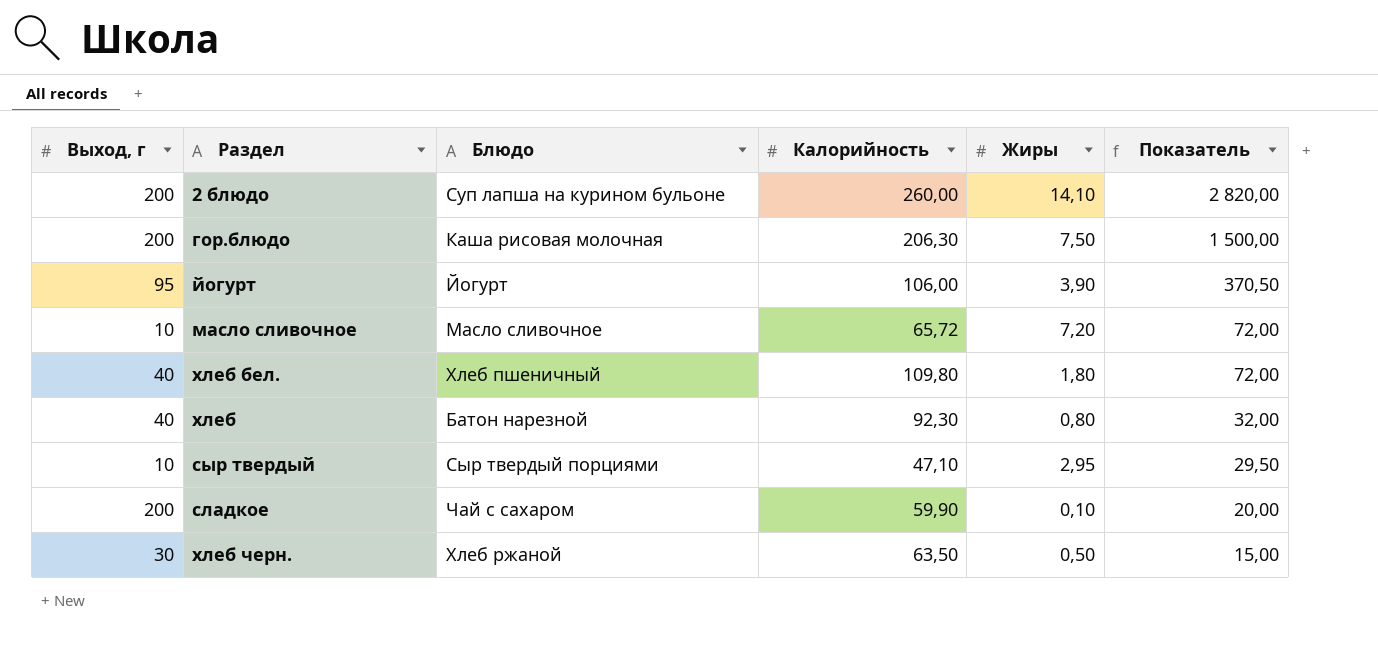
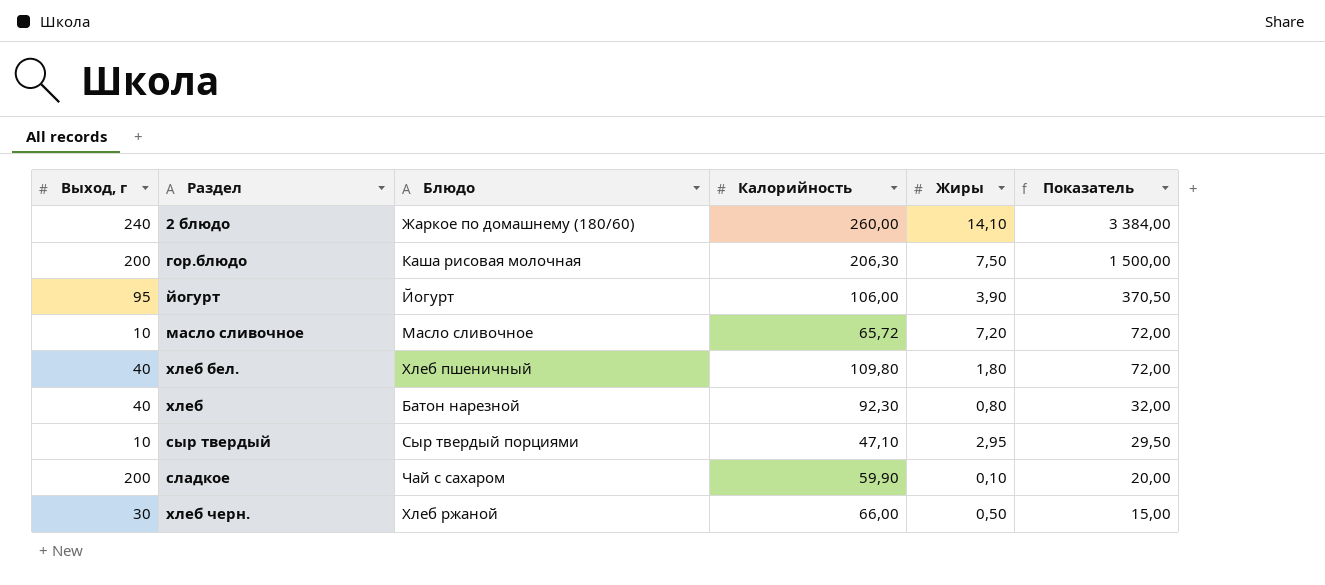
2 блюдо | Выход, г: 200 -> 240
2 блюдо | Блюдо: Суп лапша на курином бульоне -> Жаркое по домашнему (180/60)
2 блюдо | Показатель: 2 820,00 -> 3 384,00
хлеб черн. | Калорийность: 63,50 -> 66,00

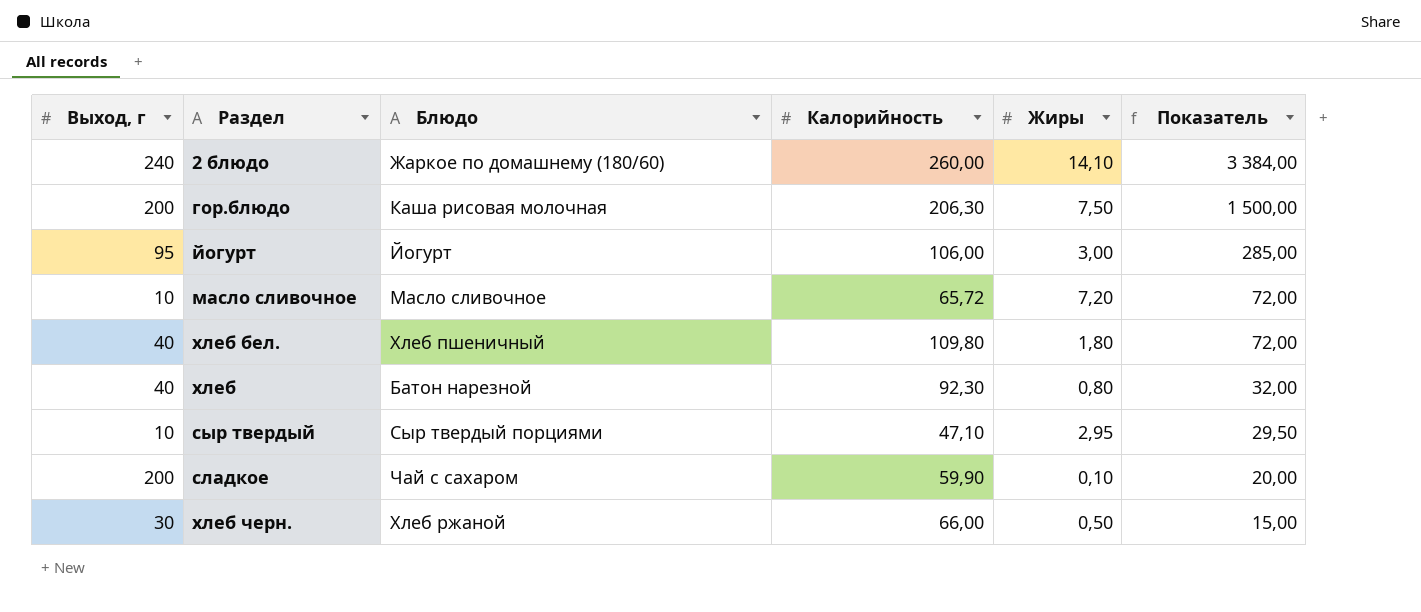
йогурт | Жиры: 3,90 -> 3,00
йогурт | Показатель: 370,50 -> 285,00

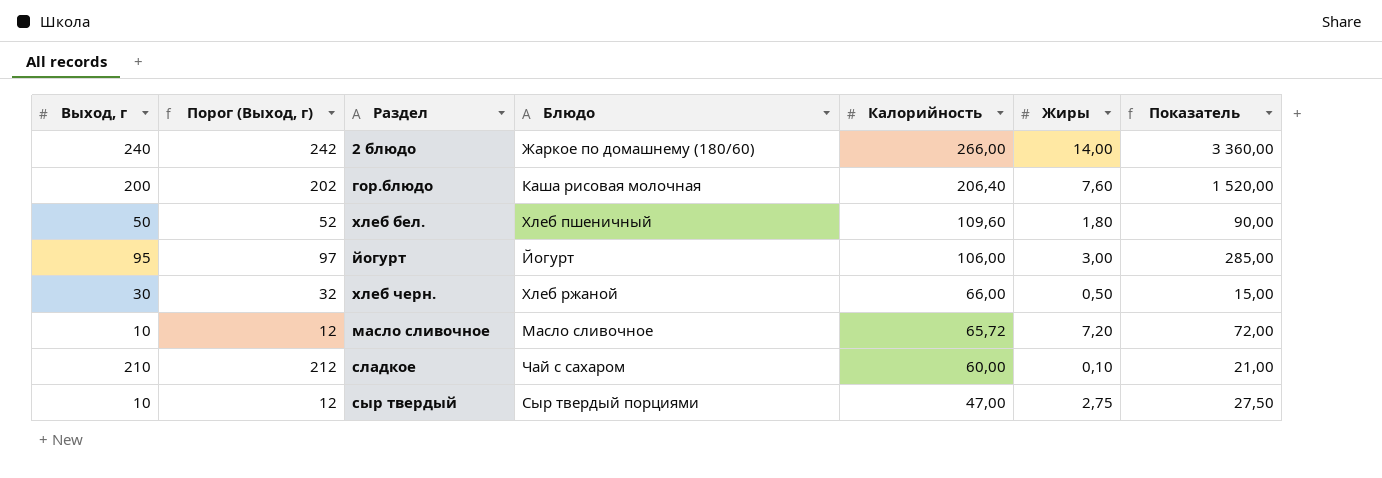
row order: Показатель descending -> Калорийность descending
column Порог (Выход, г) | formula: none -> [Выход, г] + 2
row хлеб: 40 | Батон нарезной | 92,30 | 0,80 | 32,00 -> none
2 блюдо | Калорийность: 260,00 -> 266,00
2 блюдо | Жиры: 14,10 -> 14,00
2 блюдо | Показатель: 3 384,00 -> 3 360,00
гор.блюдо | Калорийность: 206,30 -> 206,40
гор.блюдо | Жиры: 7,50 -> 7,60
гор.блюдо | Показатель: 1 500,00 -> 1 520,00
хлеб бел. | Выход, г: 40 -> 50
хлеб бел. | Калорийность: 109,80 -> 109,60
хлеб бел. | Показатель: 72,00 -> 90,00
сладкое | Выход, г: 200 -> 210
сладкое | Калорийность: 59,90 -> 60,00
сладкое | Показатель: 20,00 -> 21,00
сыр твердый | Калорийность: 47,10 -> 47,00
сыр твердый | Жиры: 2,95 -> 2,75
сыр твердый | Показатель: 29,50 -> 27,50

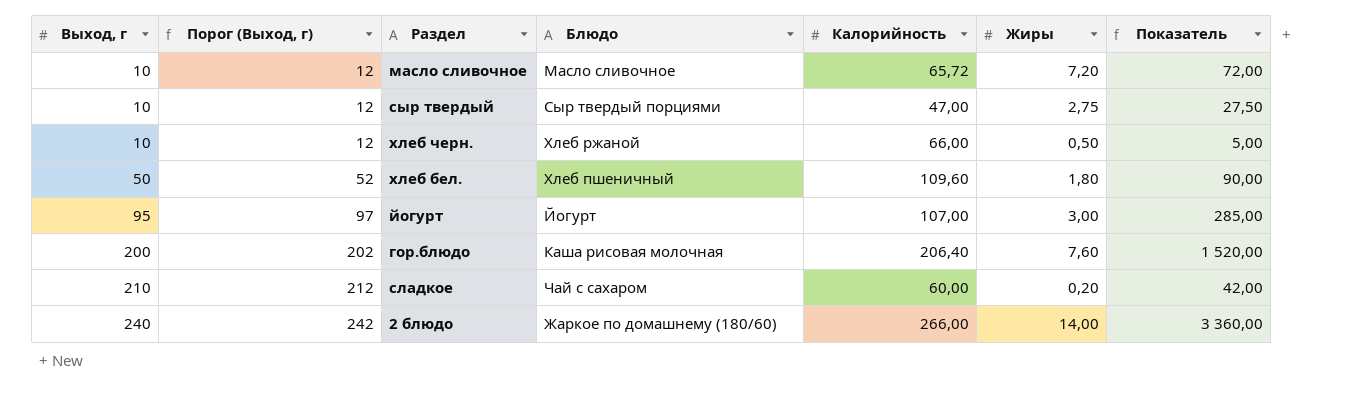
row order: Калорийность descending -> Выход, г ascending
хлеб черн. | Выход, г: 30 -> 10
хлеб черн. | Порог (Выход, г): 32 -> 12
хлеб черн. | Показатель: 15,00 -> 5,00
йогурт | Калорийность: 106,00 -> 107,00
сладкое | Жиры: 0,10 -> 0,20
сладкое | Показатель: 21,00 -> 42,00

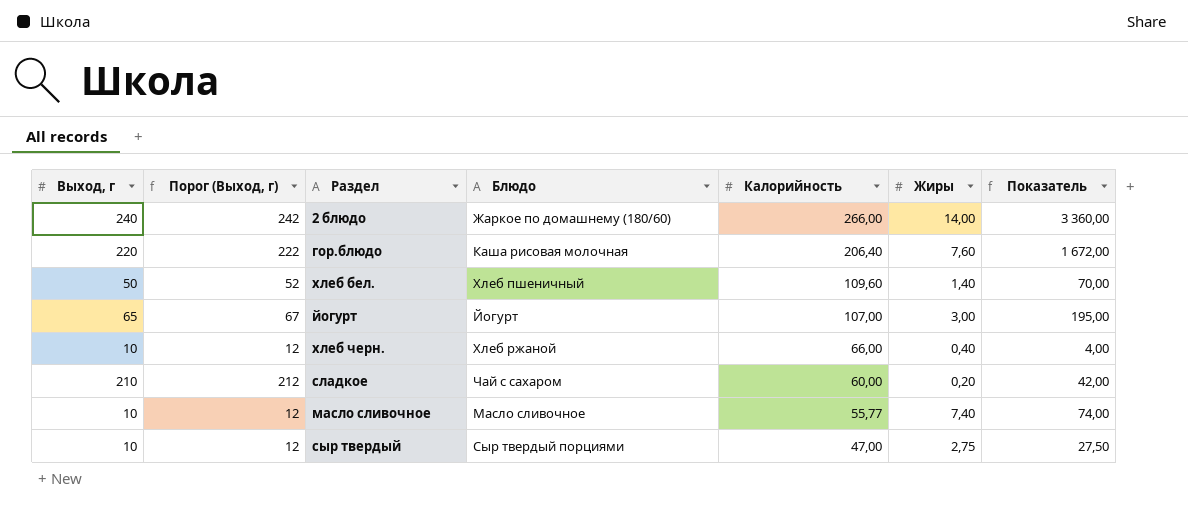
row order: Выход, г ascending -> Калорийность descending
гор.блюдо | Выход, г: 200 -> 220
гор.блюдо | Порог (Выход, г): 202 -> 222
гор.блюдо | Показатель: 1 520,00 -> 1 672,00
хлеб бел. | Жиры: 1,80 -> 1,40
хлеб бел. | Показатель: 90,00 -> 70,00
йогурт | Выход, г: 95 -> 65
йогурт | Порог (Выход, г): 97 -> 67
йогурт | Показатель: 285,00 -> 195,00
хлеб черн. | Жиры: 0,50 -> 0,40
хлеб черн. | Показатель: 5,00 -> 4,00
масло сливочное | Калорийность: 65,72 -> 55,77
масло сливочное | Жиры: 7,20 -> 7,40
масло сливочное | Показатель: 72,00 -> 74,00

